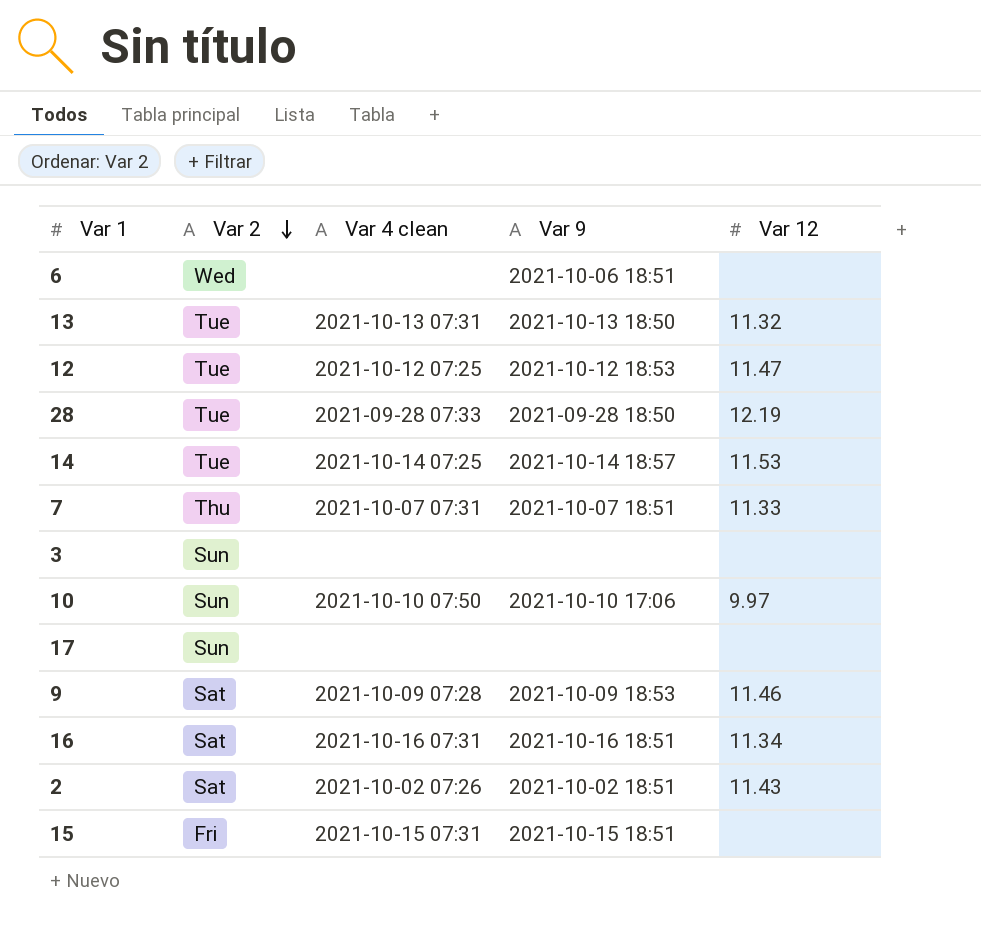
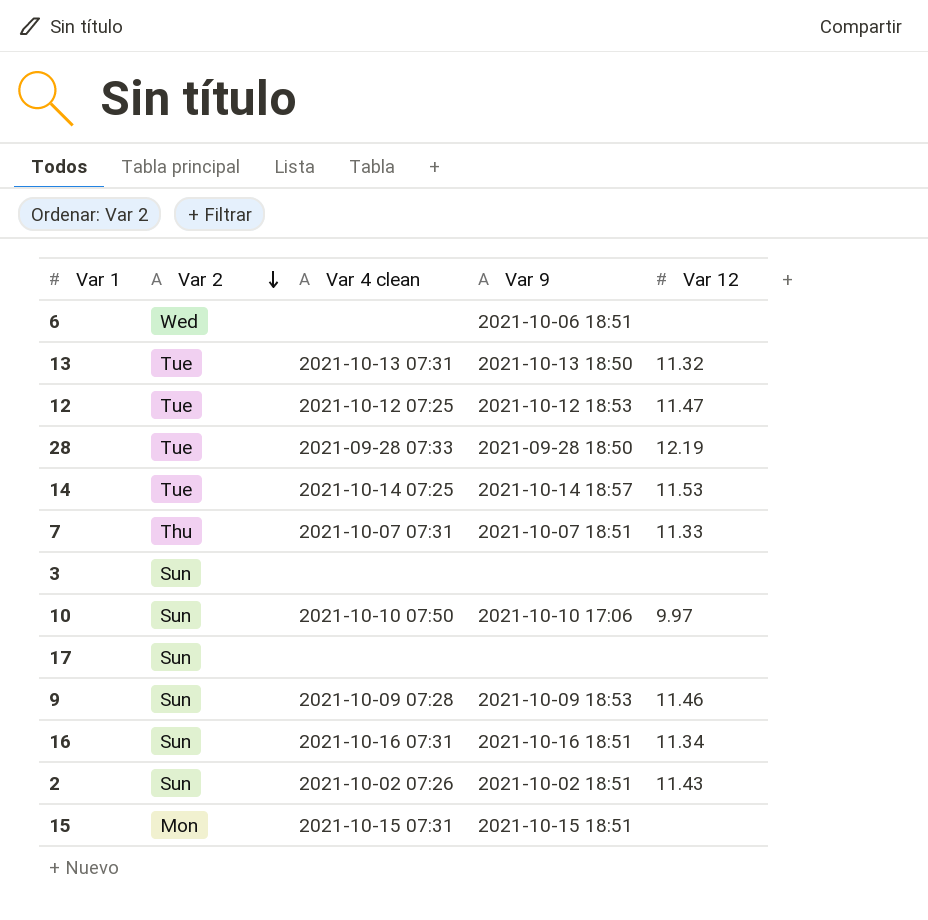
9 | Var 2: Sat -> Sun
16 | Var 2: Sat -> Sun
2 | Var 2: Sat -> Sun
15 | Var 2: Fri -> Mon

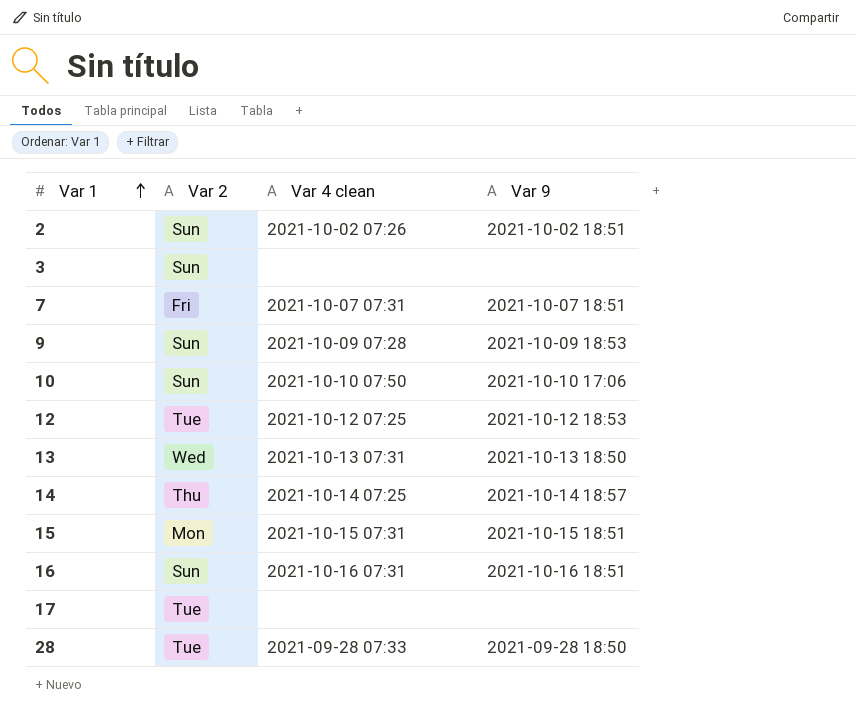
row order: Var 2 descending -> Var 1 ascending
column Var 12 | position: 5 -> none
row 6: Wed | none | 2021-10-06 18:51 | none -> none
7 | Var 2: Thu -> Fri
13 | Var 2: Tue -> Wed
14 | Var 2: Tue -> Thu
17 | Var 2: Sun -> Tue

